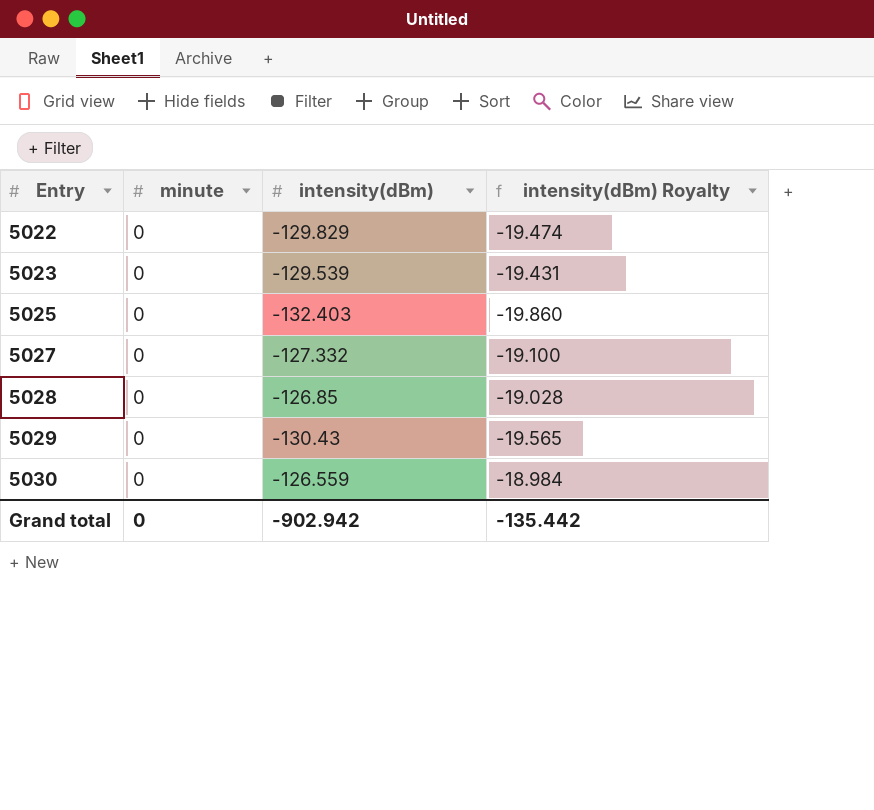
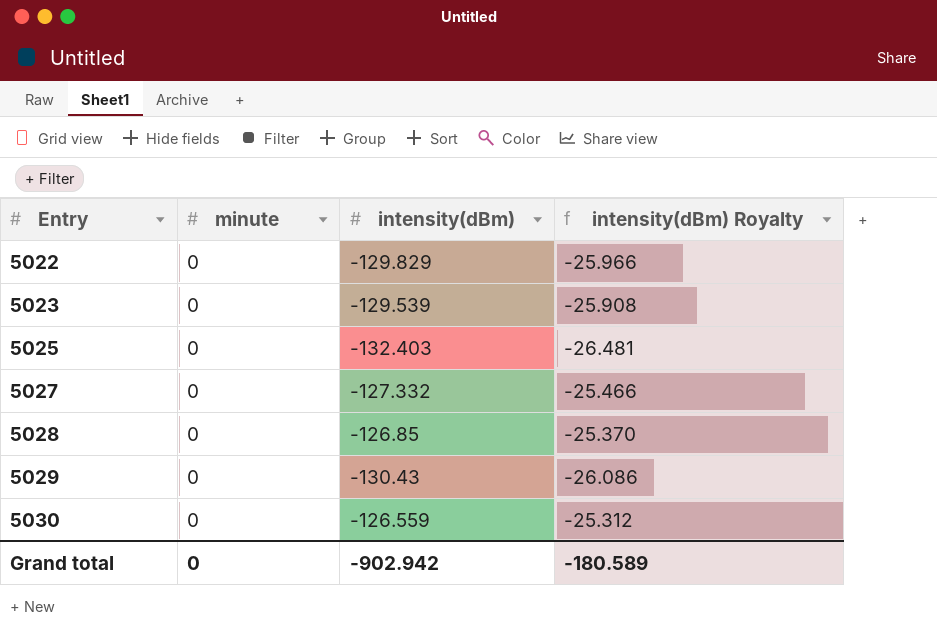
column intensity(dBm) Royalty | formula: [intensity(dBm)] * 0.15 -> [intensity(dBm)] * 0.2
Grand total | intensity(dBm) Royalty: -135.442 -> -180.589

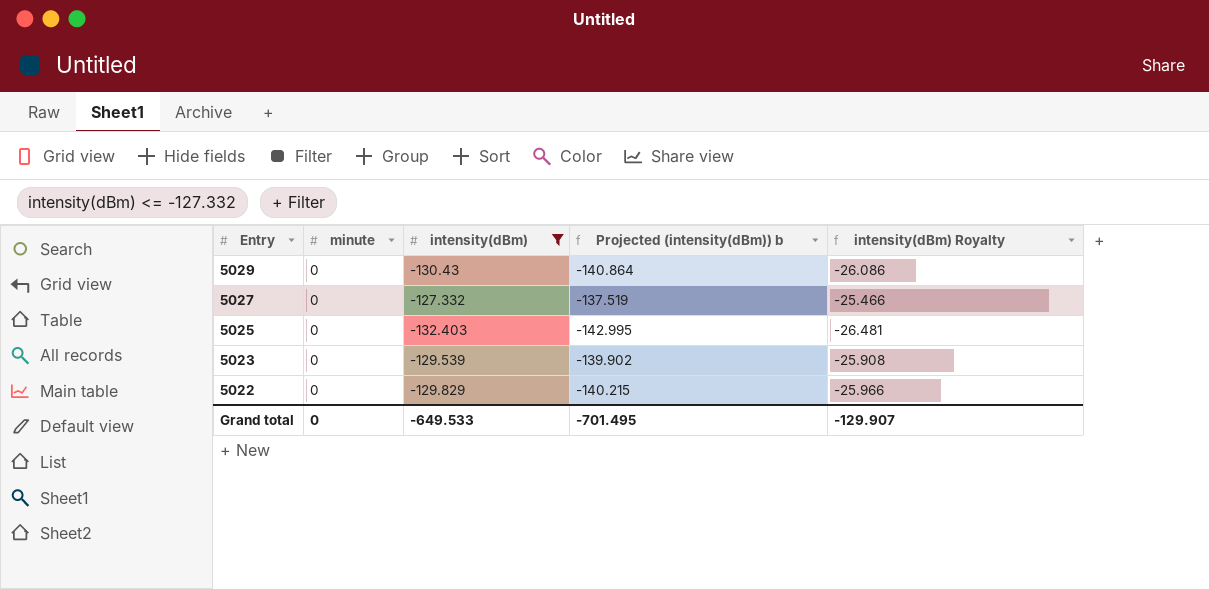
filter: none -> intensity(dBm) <= -127.332
row order: Entry ascending -> Entry descending
column Projected (intensity(dBm)) b | formula: none -> [intensity(dBm)] * 1.08
Grand total | intensity(dBm): -902.942 -> -649.533
Grand total | intensity(dBm) Royalty: -180.589 -> -129.907

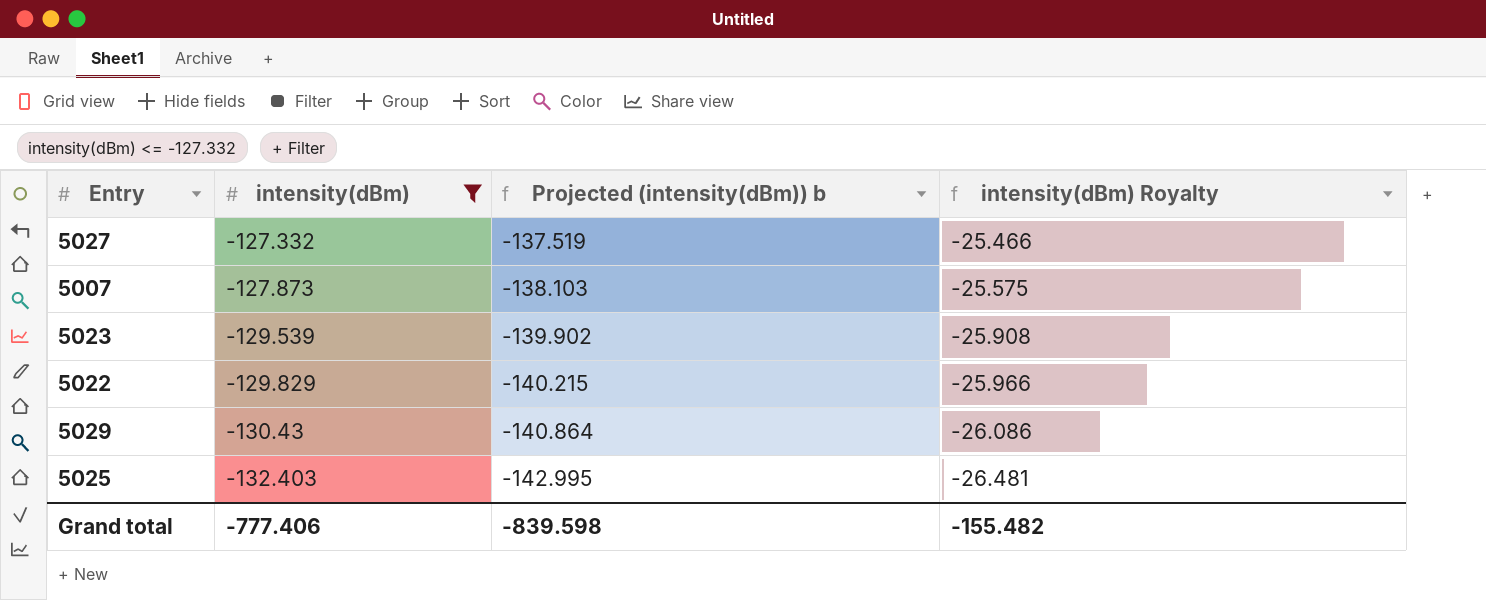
row order: Entry descending -> intensity(dBm) descending
column minute | position: 2 -> none
row 5007: none -> -127.873 | -138.103 | -25.575
Grand total | intensity(dBm): -649.533 -> -777.406
Grand total | Projected (intensity(dBm)) b: -701.495 -> -839.598
Grand total | intensity(dBm) Royalty: -129.907 -> -155.482

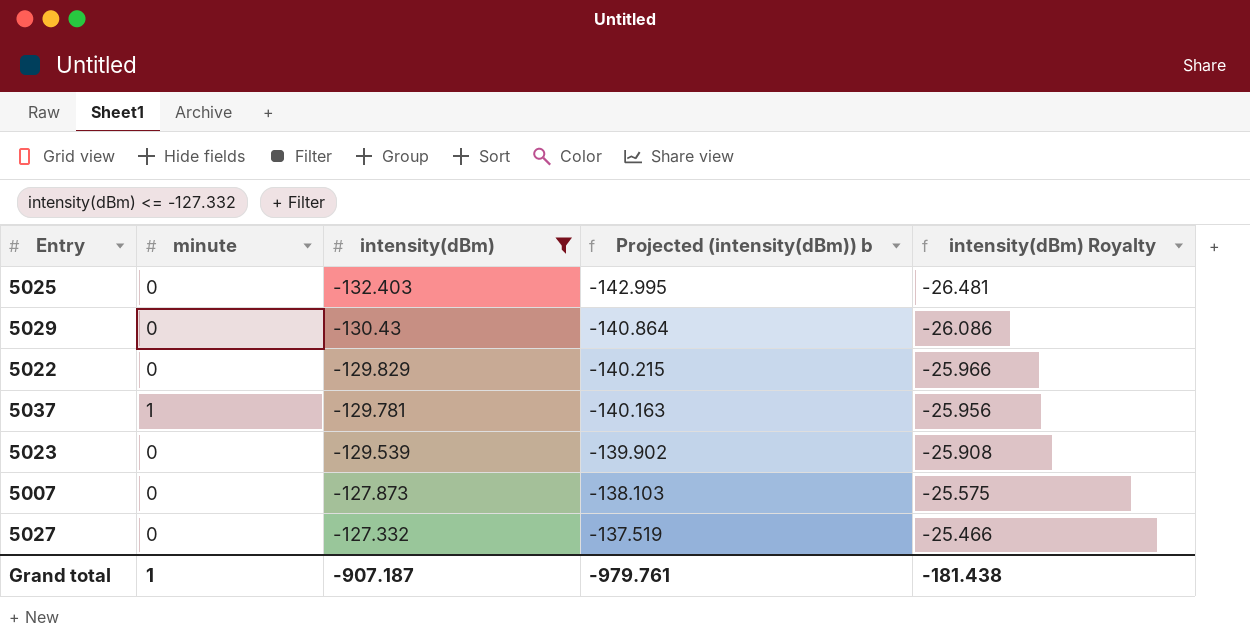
row order: intensity(dBm) descending -> intensity(dBm) ascending
column minute | position: none -> 2
row 5037: none -> 1 | -129.781 | -140.163 | -25.956
Grand total | intensity(dBm): -777.406 -> -907.187
Grand total | Projected (intensity(dBm)) b: -839.598 -> -979.761
Grand total | intensity(dBm) Royalty: -155.482 -> -181.438

